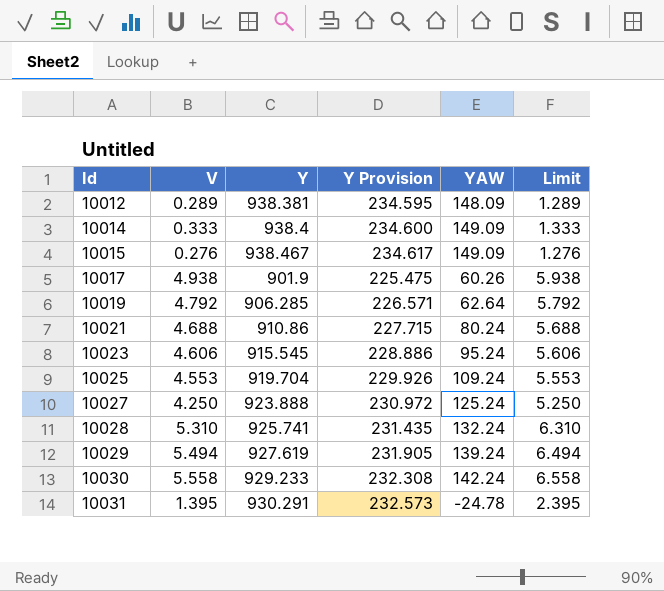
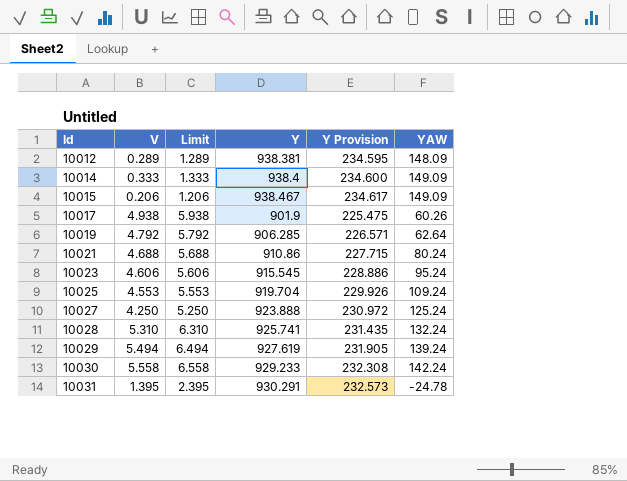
column Limit | position: 6 -> 3
10015 | V: 0.276 -> 0.206
10015 | Limit: 1.276 -> 1.206

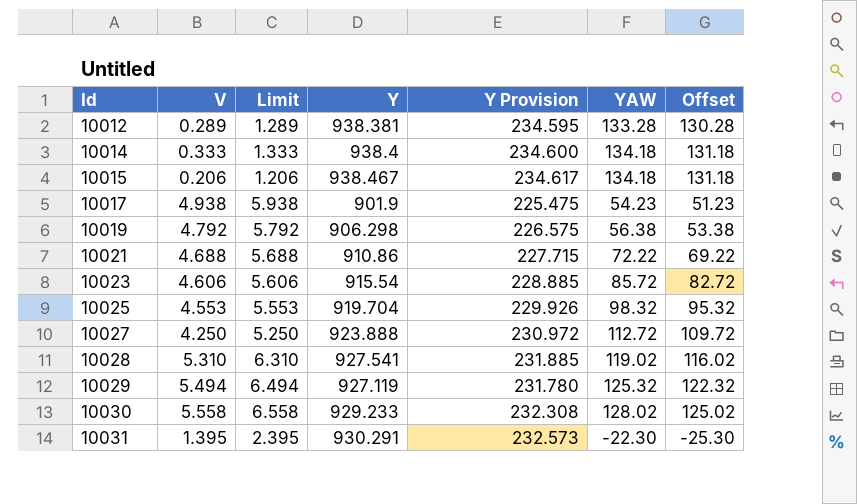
column Offset | formula: none -> [YAW] - 3
10012 | YAW: 148.09 -> 133.28
10014 | YAW: 149.09 -> 134.18
10015 | YAW: 149.09 -> 134.18
10017 | YAW: 60.26 -> 54.23
10019 | Y: 906.285 -> 906.298
10019 | Y Provision: 226.571 -> 226.575
10019 | YAW: 62.64 -> 56.38
10021 | YAW: 80.24 -> 72.22
10023 | Y: 915.545 -> 915.54
10023 | Y Provision: 228.886 -> 228.885
10023 | YAW: 95.24 -> 85.72
10025 | YAW: 109.24 -> 98.32
10027 | YAW: 125.24 -> 112.72
10028 | Y: 925.741 -> 927.541
10028 | Y Provision: 231.435 -> 231.885
10028 | YAW: 132.24 -> 119.02
10029 | Y: 927.619 -> 927.119
10029 | Y Provision: 231.905 -> 231.780
10029 | YAW: 139.24 -> 125.32
10030 | YAW: 142.24 -> 128.02
10031 | YAW: -24.78 -> -22.30

